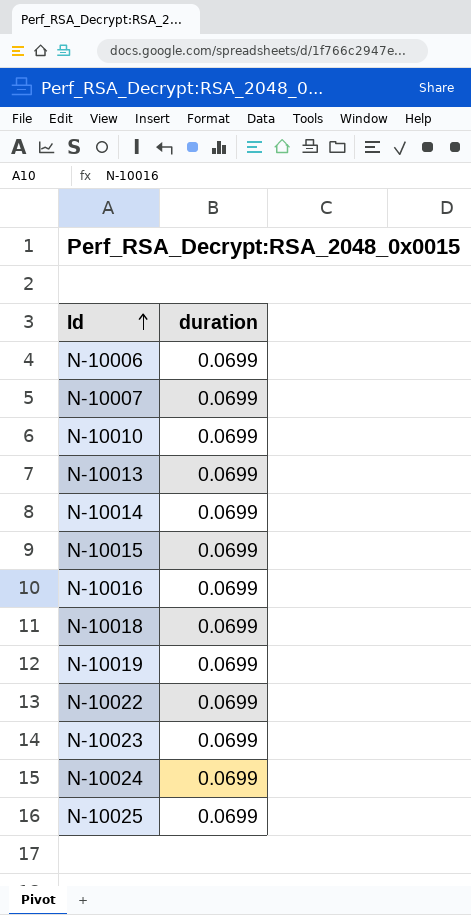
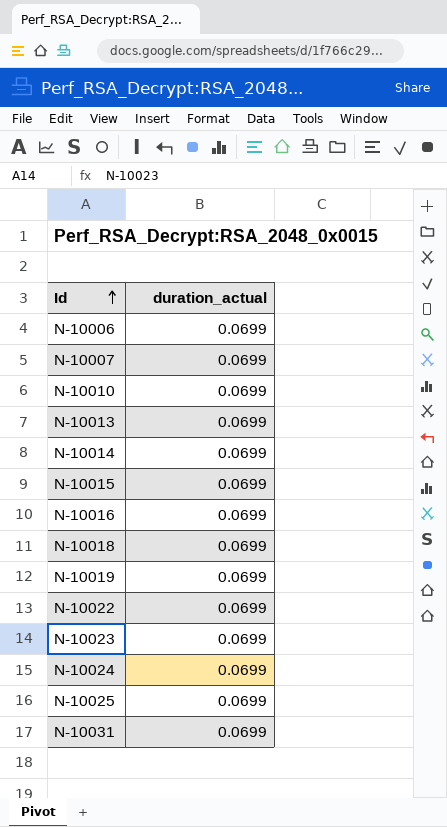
column name: duration -> duration_actual
row N-10031: none -> 0.0699

